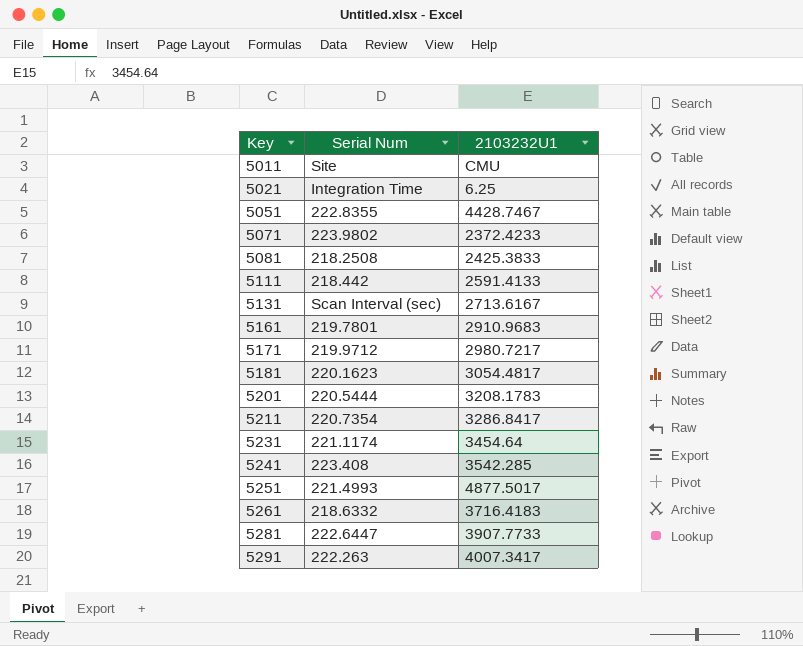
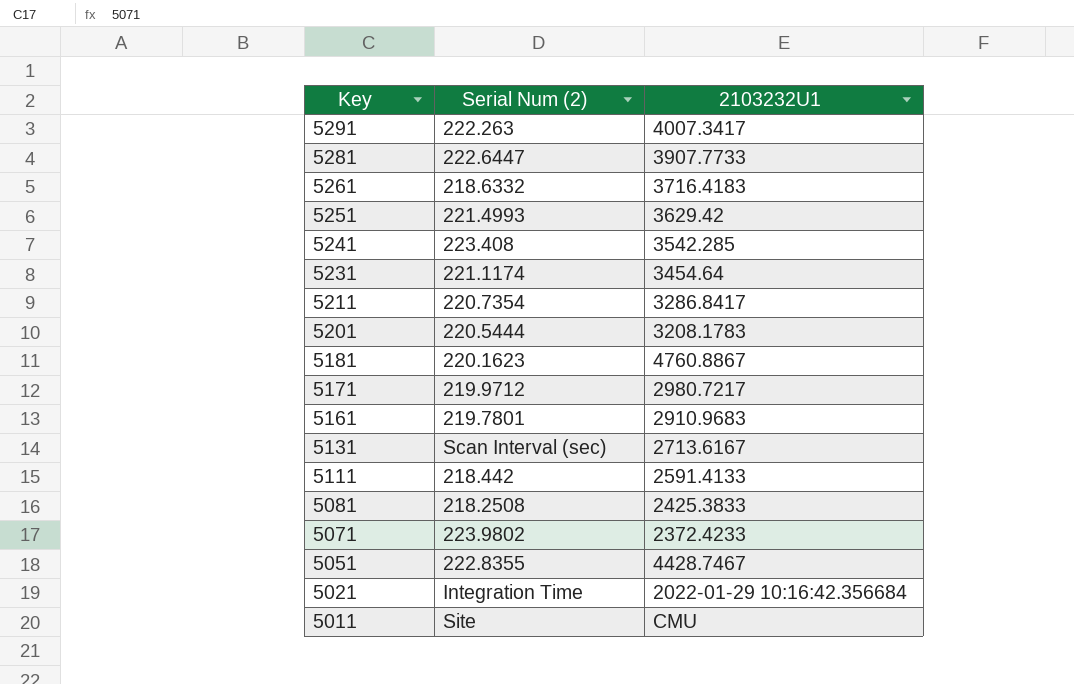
row order: Key ascending -> Key descending
column name: Serial Num -> Serial Num (2)
5251 | 2103232U1: 4877.5017 -> 3629.42
5181 | 2103232U1: 3054.4817 -> 4760.8867
5021 | 2103232U1: 6.25 -> 2022-01-29 10:16:42.356684

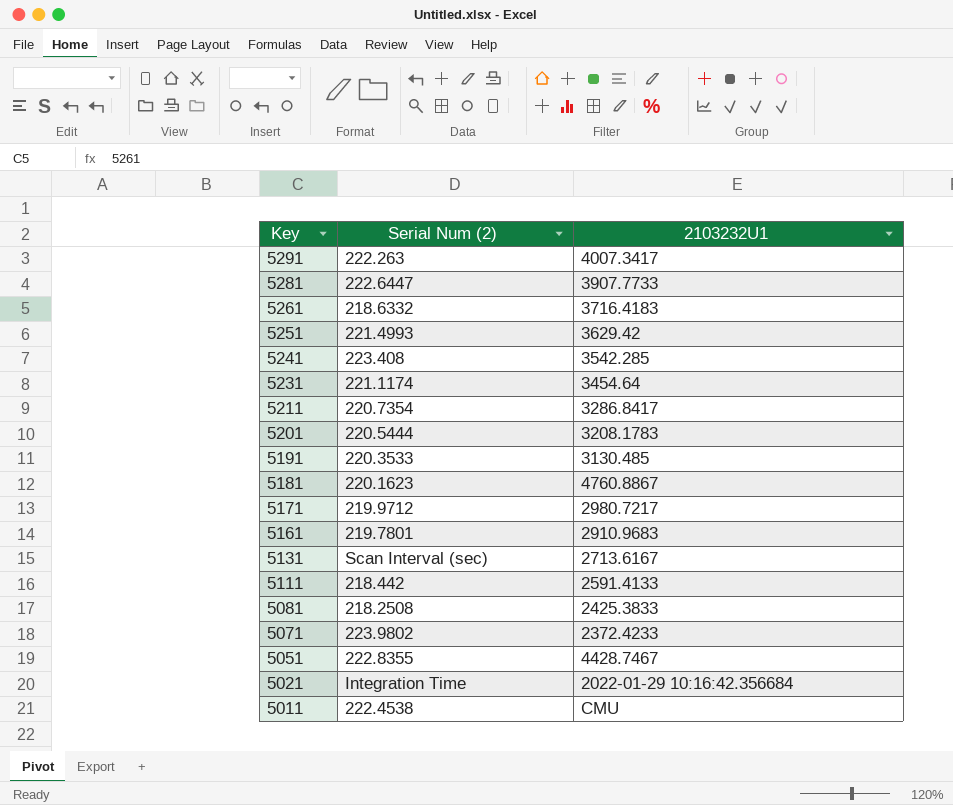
row 5191: none -> 220.3533 | 3130.485
5011 | Serial Num (2): Site -> 222.4538

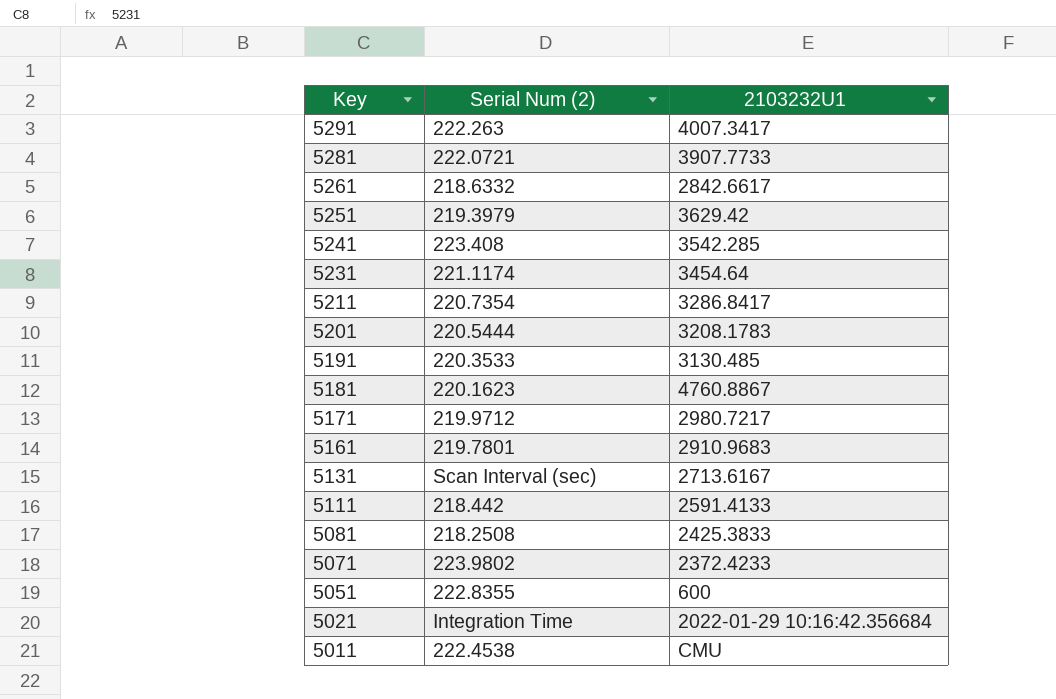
5281 | Serial Num (2): 222.6447 -> 222.0721
5261 | 2103232U1: 3716.4183 -> 2842.6617
5251 | Serial Num (2): 221.4993 -> 219.3979
5051 | 2103232U1: 4428.7467 -> 600

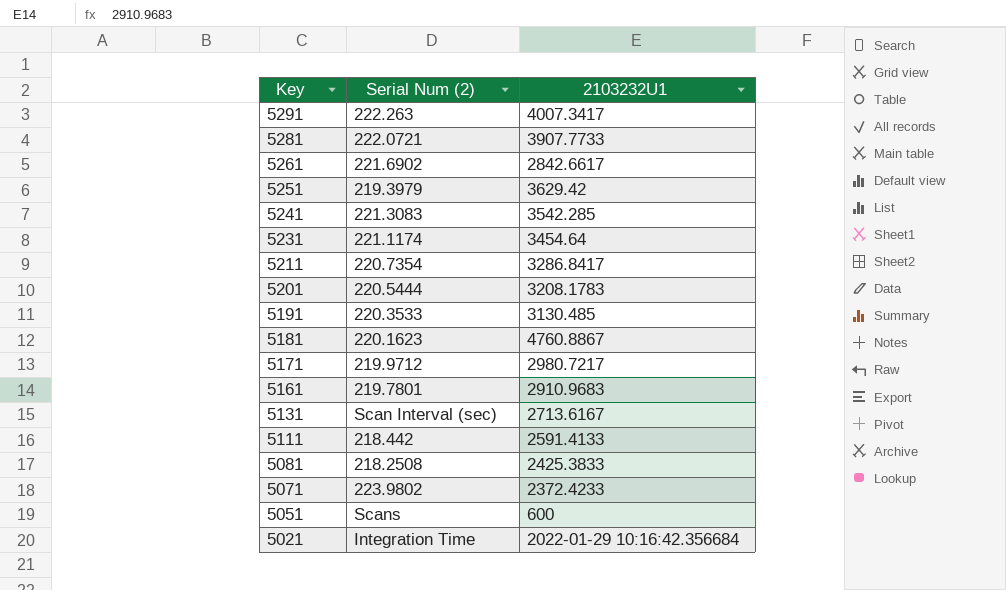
row 5011: 222.4538 | CMU -> none
5261 | Serial Num (2): 218.6332 -> 221.6902
5241 | Serial Num (2): 223.408 -> 221.3083
5051 | Serial Num (2): 222.8355 -> Scans

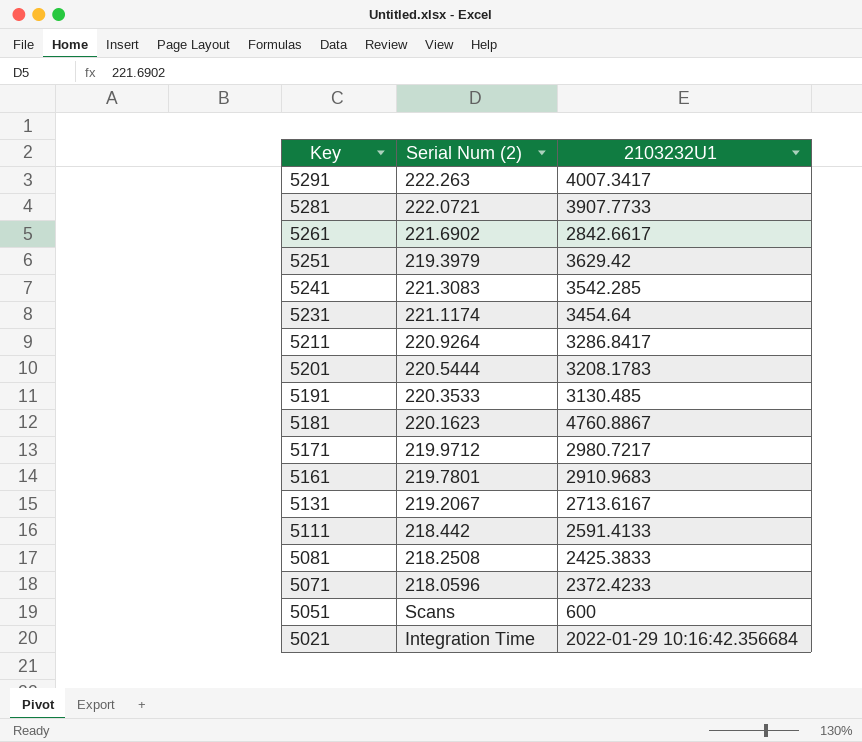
5211 | Serial Num (2): 220.7354 -> 220.9264
5131 | Serial Num (2): Scan Interval (sec) -> 219.2067
5071 | Serial Num (2): 223.9802 -> 218.0596

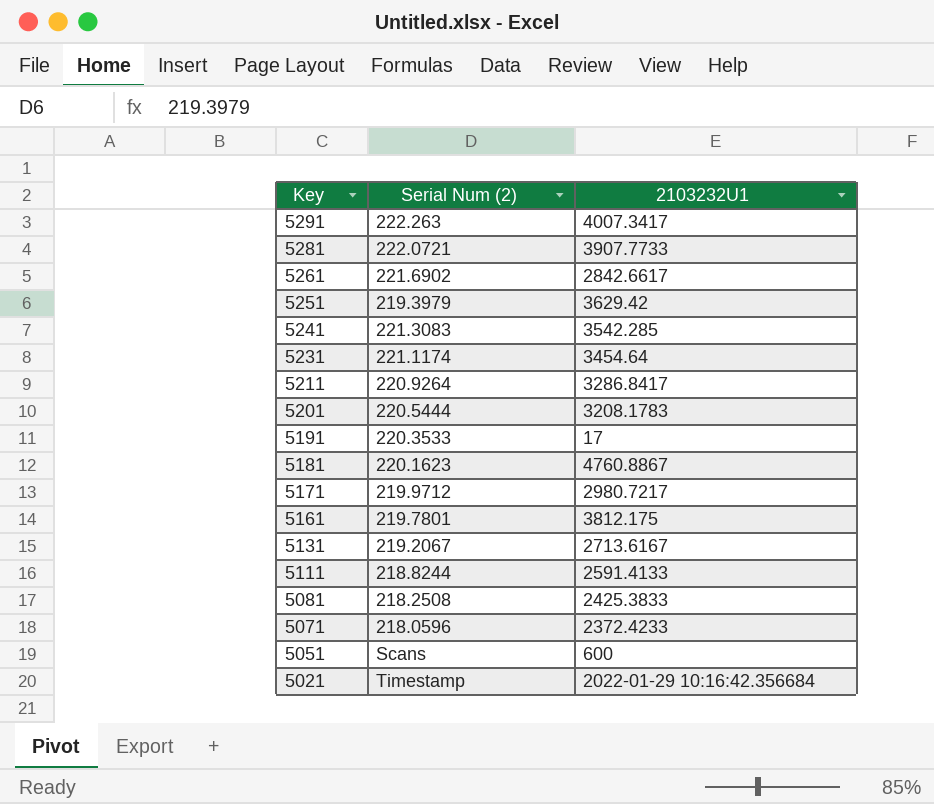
5191 | 2103232U1: 3130.485 -> 17
5161 | 2103232U1: 2910.9683 -> 3812.175
5111 | Serial Num (2): 218.442 -> 218.8244
5021 | Serial Num (2): Integration Time -> Timestamp

